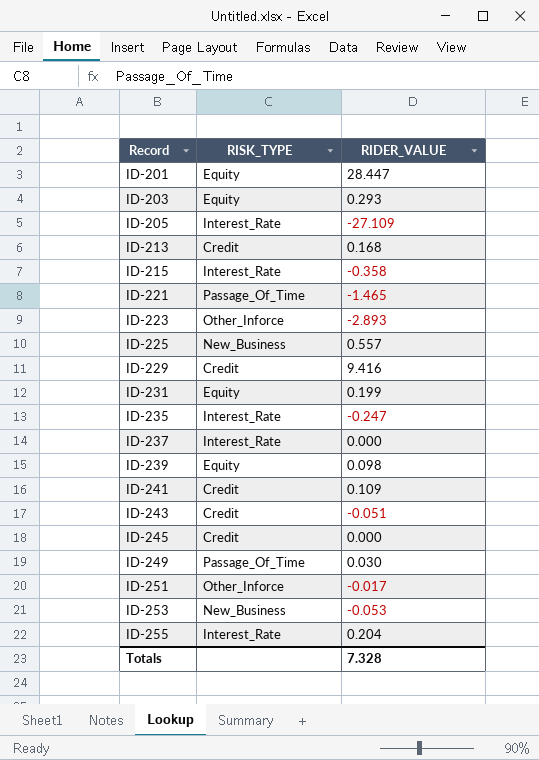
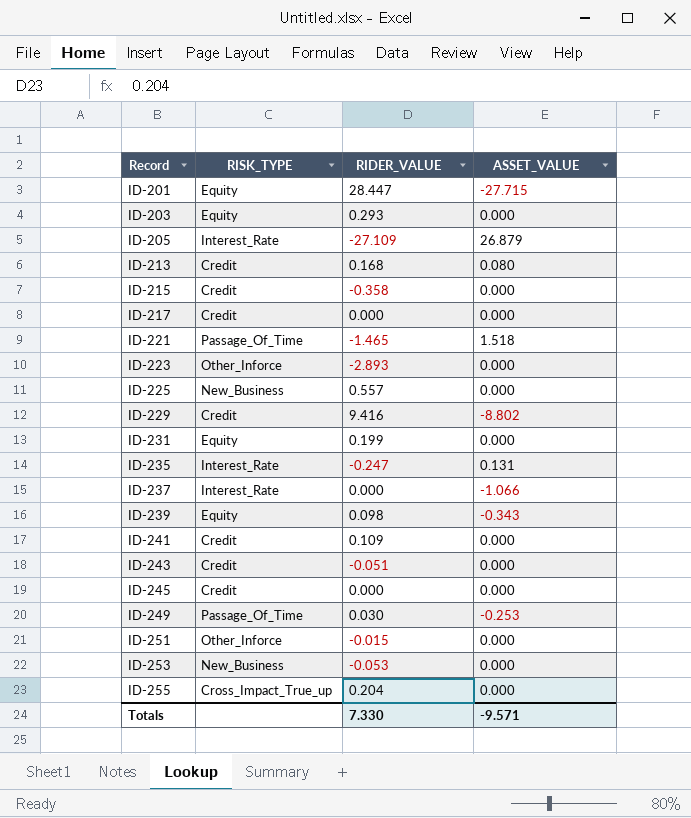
column ASSET_VALUE | position: none -> 4
ID-215 | RISK_TYPE: Interest_Rate -> Credit
row ID-217: none -> Credit | 0.000 | 0.000
ID-251 | RIDER_VALUE: -0.017 -> -0.015
ID-255 | RISK_TYPE: Interest_Rate -> Cross_Impact_True_up
Totals | RIDER_VALUE: 7.328 -> 7.330

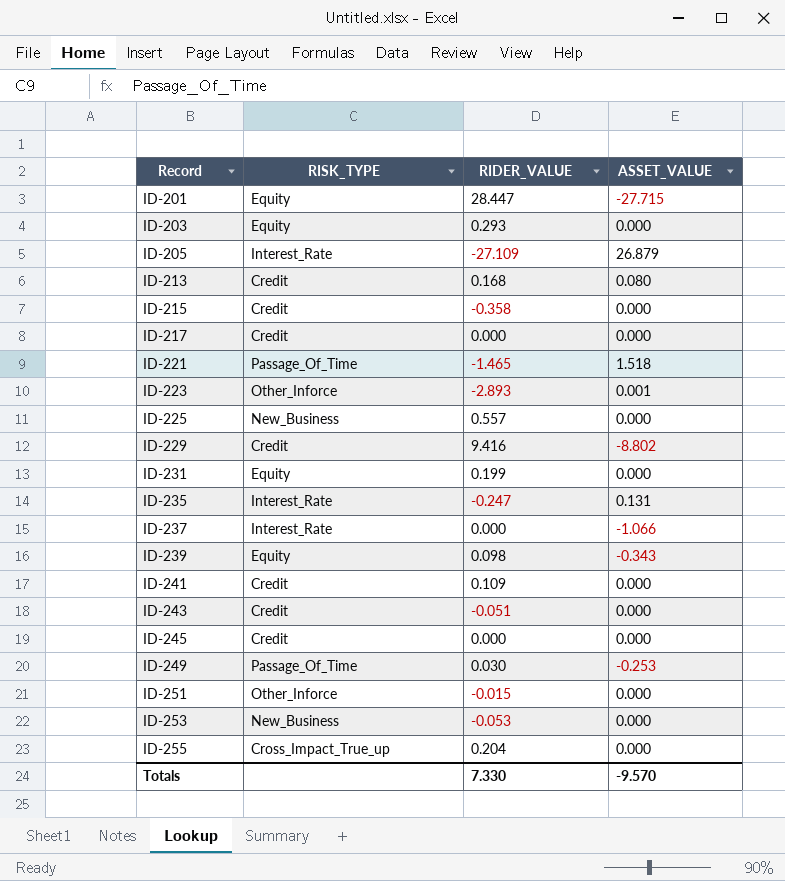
ID-223 | ASSET_VALUE: 0.000 -> 0.001
Totals | ASSET_VALUE: -9.571 -> -9.570

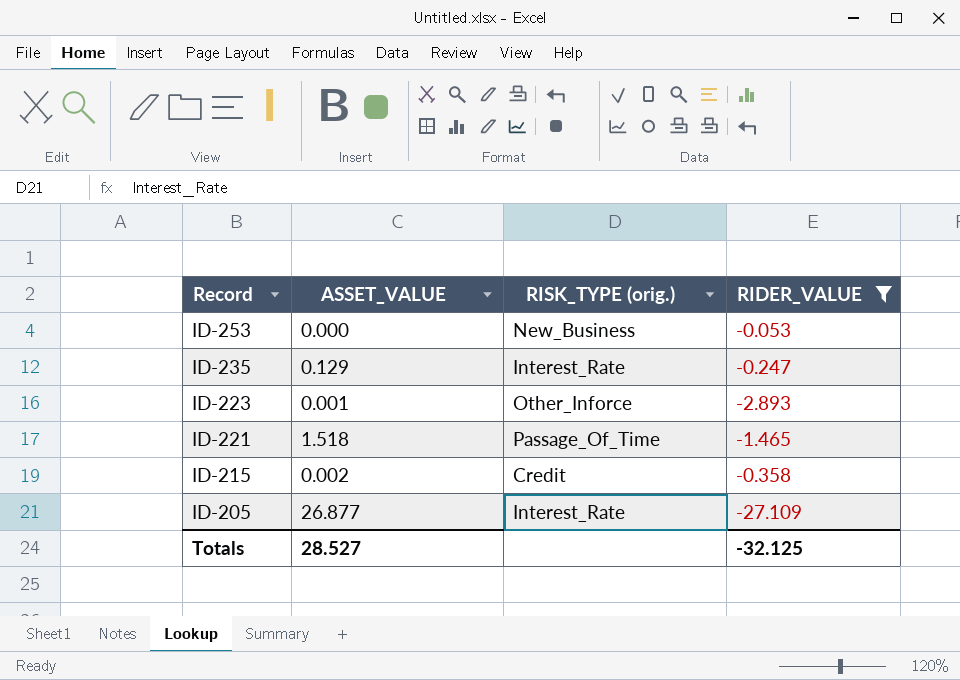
filter: none -> RIDER_VALUE <= -0.053
row order: Record ascending -> Record descending
column ASSET_VALUE | position: 4 -> 2
column name: RISK_TYPE -> RISK_TYPE (orig.)
ID-235 | ASSET_VALUE: 0.131 -> 0.129
ID-215 | ASSET_VALUE: 0.000 -> 0.002
ID-205 | ASSET_VALUE: 26.879 -> 26.877
Totals | ASSET_VALUE: -9.570 -> 28.527
Totals | RIDER_VALUE: 7.330 -> -32.125

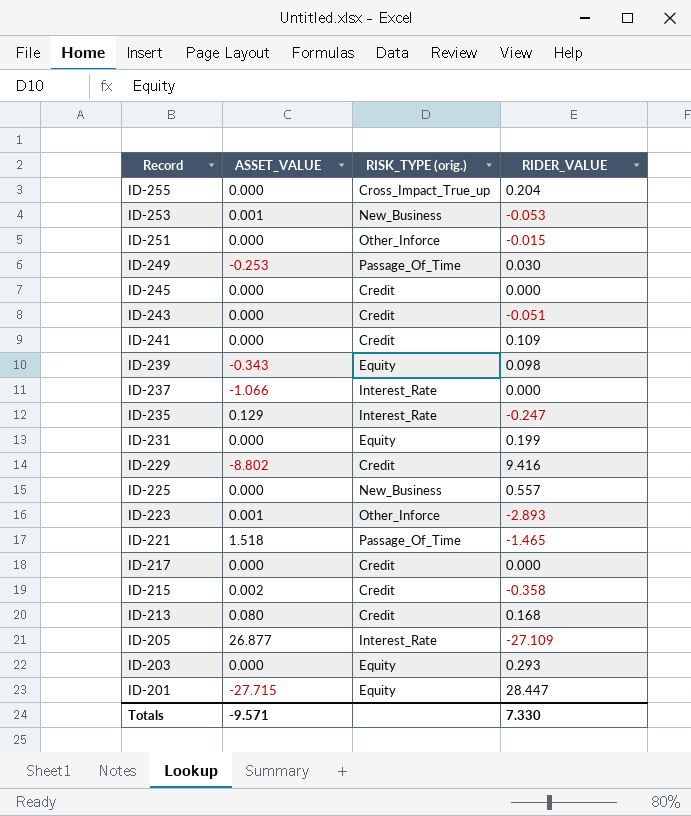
filter: RIDER_VALUE <= -0.053 -> none
ID-253 | ASSET_VALUE: 0.000 -> 0.001
Totals | ASSET_VALUE: 28.527 -> -9.571
Totals | RIDER_VALUE: -32.125 -> 7.330

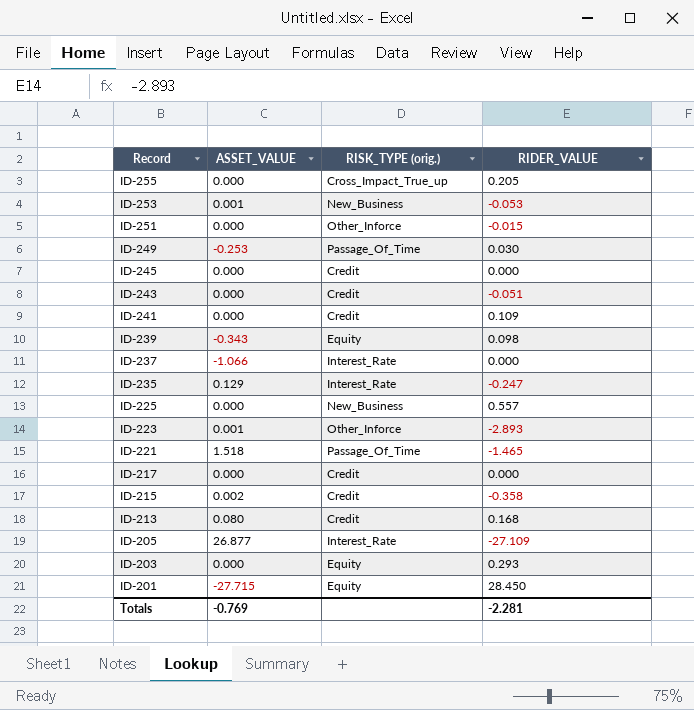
row ID-231: 0.000 | Equity | 0.199 -> none
row ID-229: -8.802 | Credit | 9.416 -> none
ID-255 | RIDER_VALUE: 0.204 -> 0.205
ID-201 | RIDER_VALUE: 28.447 -> 28.450
Totals | ASSET_VALUE: -9.571 -> -0.769
Totals | RIDER_VALUE: 7.330 -> -2.281

